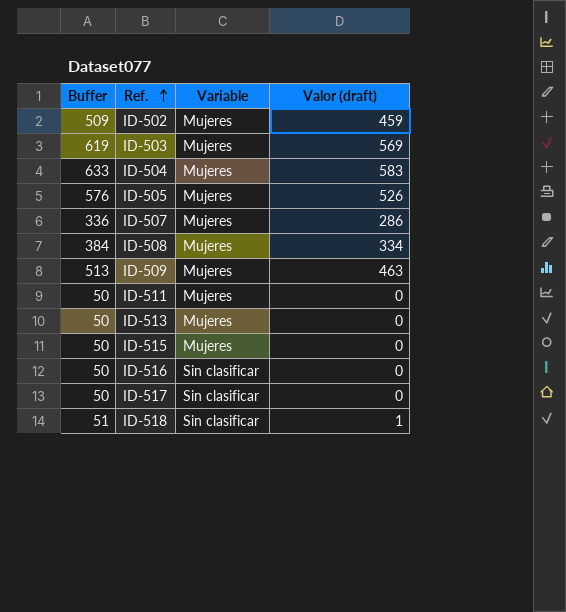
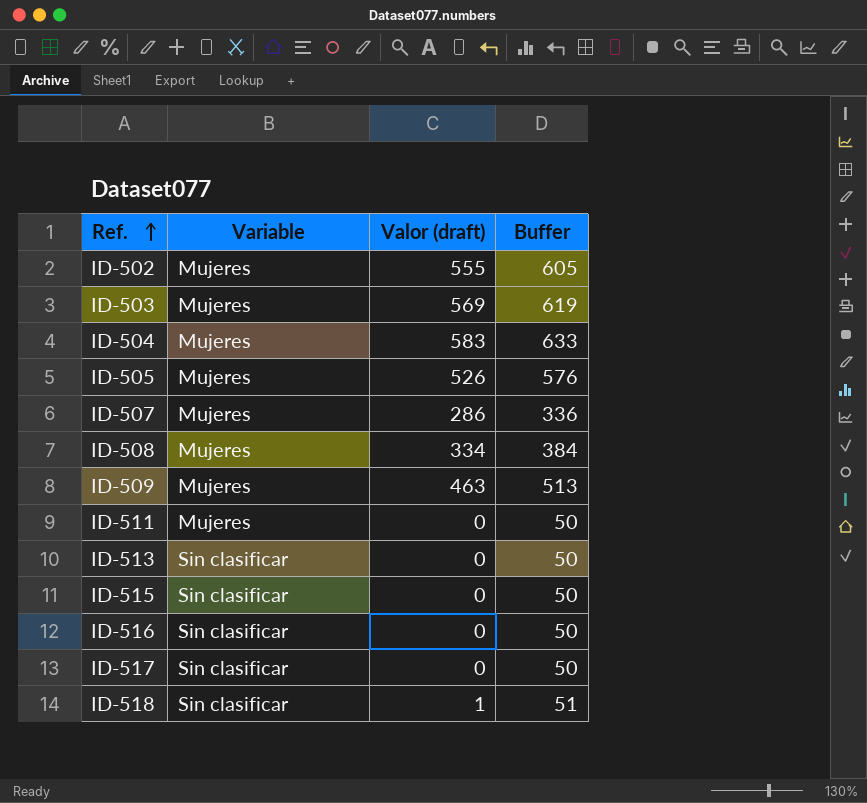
column Buffer | position: 1 -> 4
ID-502 | Valor (draft): 459 -> 555
ID-502 | Buffer: 509 -> 605
ID-513 | Variable: Mujeres -> Sin clasificar
ID-515 | Variable: Mujeres -> Sin clasificar

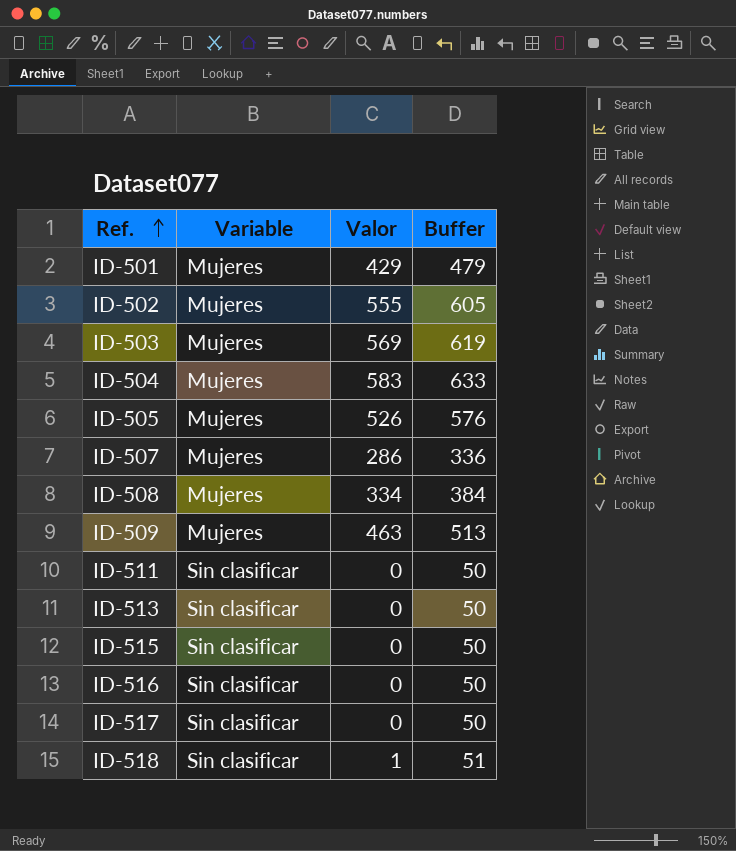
column name: Valor (draft) -> Valor
row ID-501: none -> Mujeres | 429 | 479
ID-511 | Variable: Mujeres -> Sin clasificar

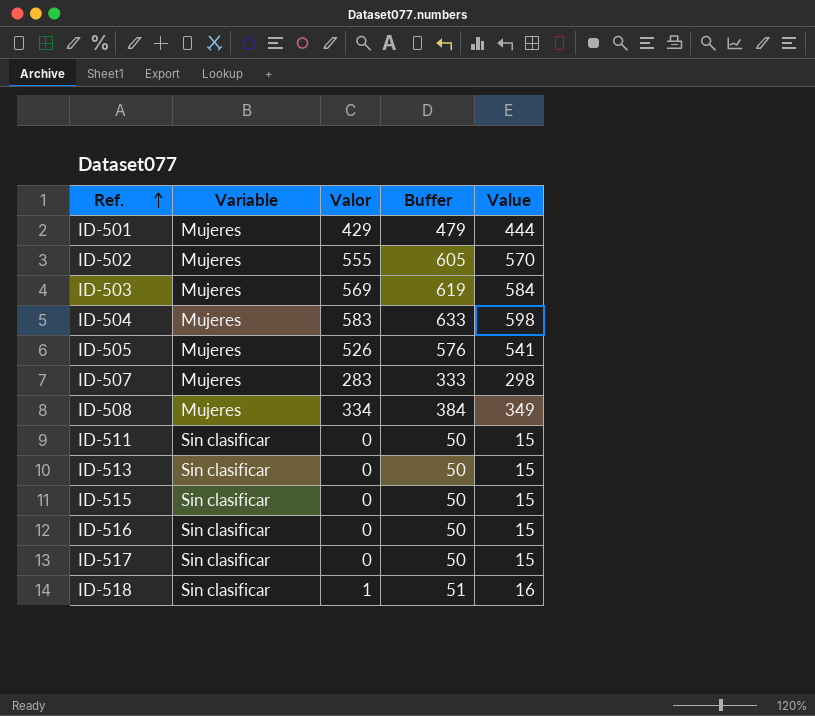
column Value | formula: none -> [Valor] + 15
row ID-509: Mujeres | 463 | 513 -> none
ID-507 | Valor: 286 -> 283
ID-507 | Buffer: 336 -> 333

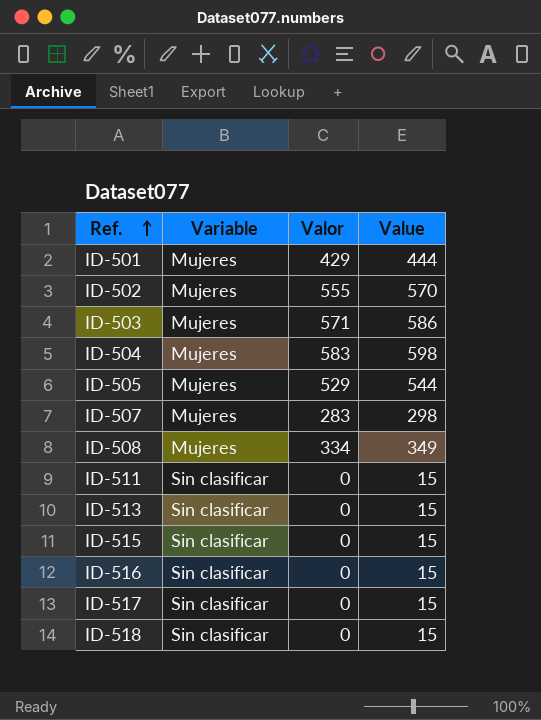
column Buffer | formula: [Valor] + 50 -> none
ID-503 | Valor: 569 -> 571
ID-503 | Value: 584 -> 586
ID-505 | Valor: 526 -> 529
ID-505 | Value: 541 -> 544
ID-518 | Valor: 1 -> 0
ID-518 | Value: 16 -> 15

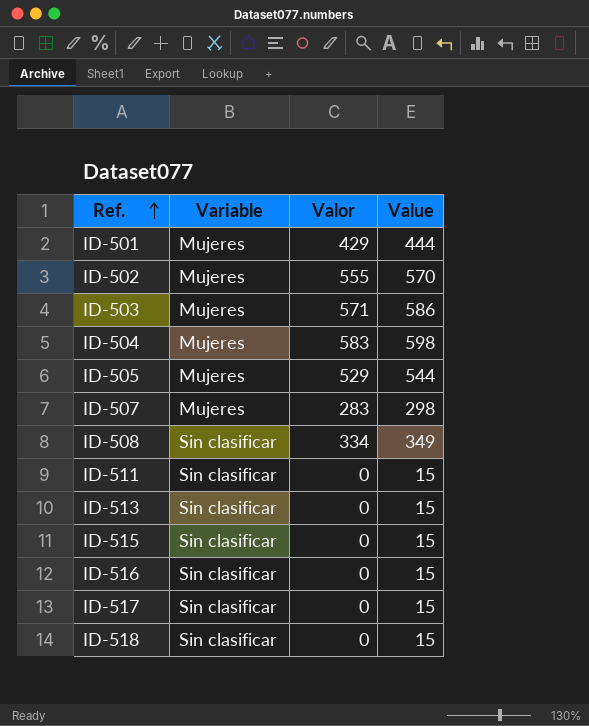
ID-508 | Variable: Mujeres -> Sin clasificar

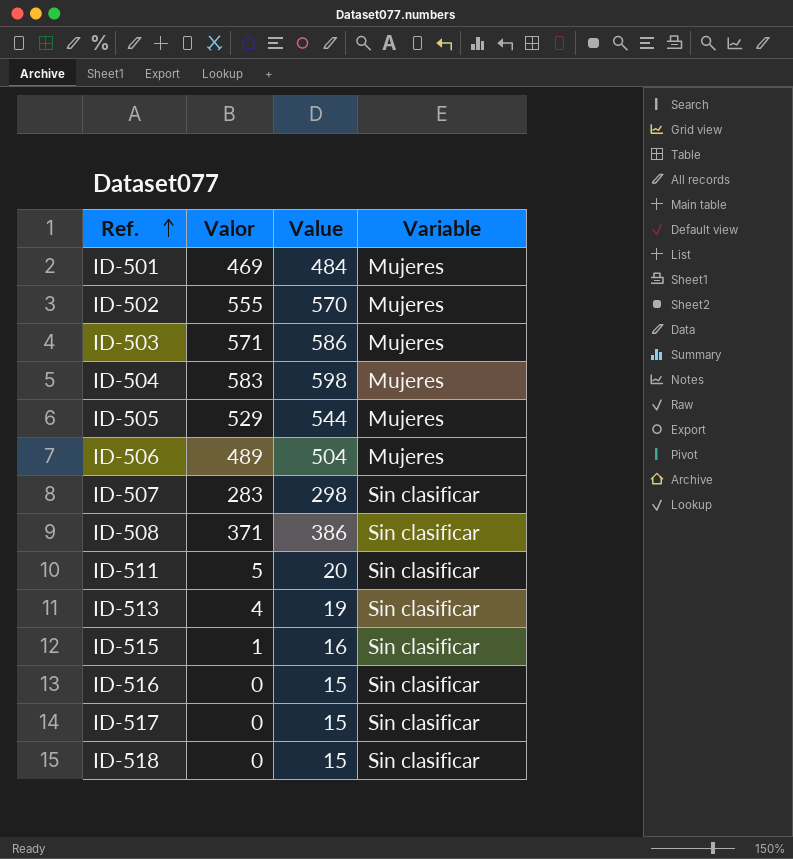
column Variable | position: 2 -> 4
ID-501 | Valor: 429 -> 469
ID-501 | Value: 444 -> 484
row ID-506: none -> 489 | 504 | Mujeres
ID-507 | Variable: Mujeres -> Sin clasificar
ID-508 | Valor: 334 -> 371
ID-508 | Value: 349 -> 386
ID-511 | Valor: 0 -> 5
ID-511 | Value: 15 -> 20
ID-513 | Valor: 0 -> 4
ID-513 | Value: 15 -> 19
ID-515 | Valor: 0 -> 1
ID-515 | Value: 15 -> 16

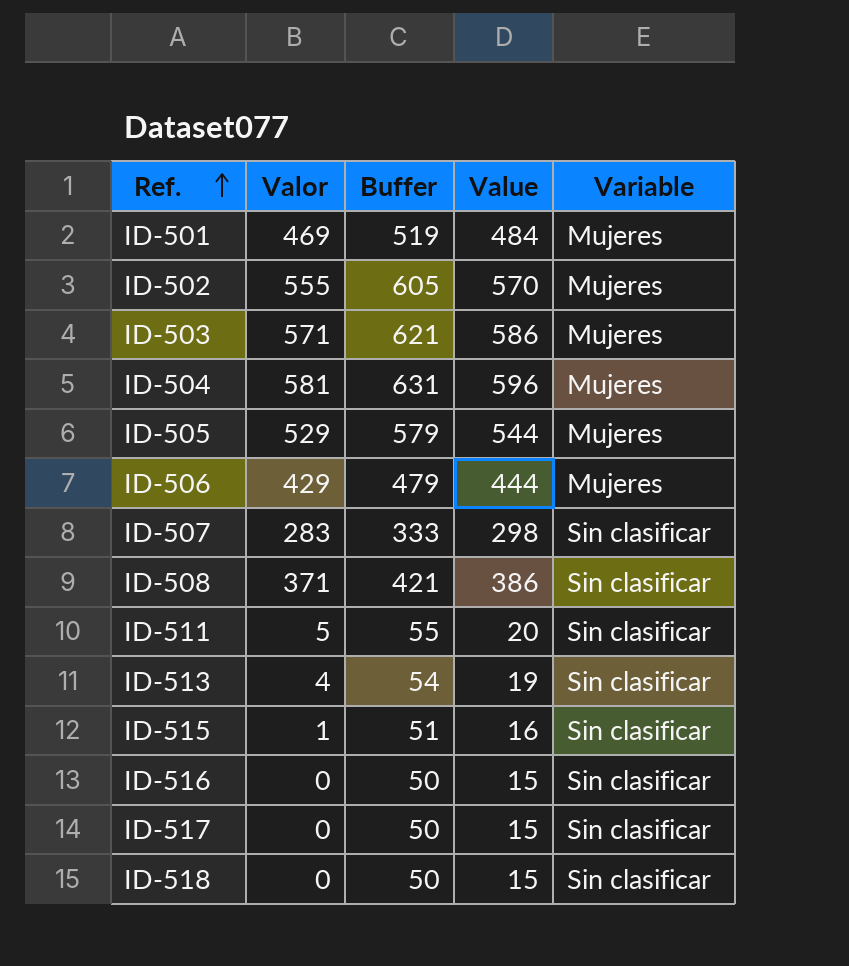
column Buffer | formula: none -> [Valor] + 50
ID-504 | Valor: 583 -> 581
ID-504 | Value: 598 -> 596
ID-506 | Valor: 489 -> 429
ID-506 | Value: 504 -> 444

